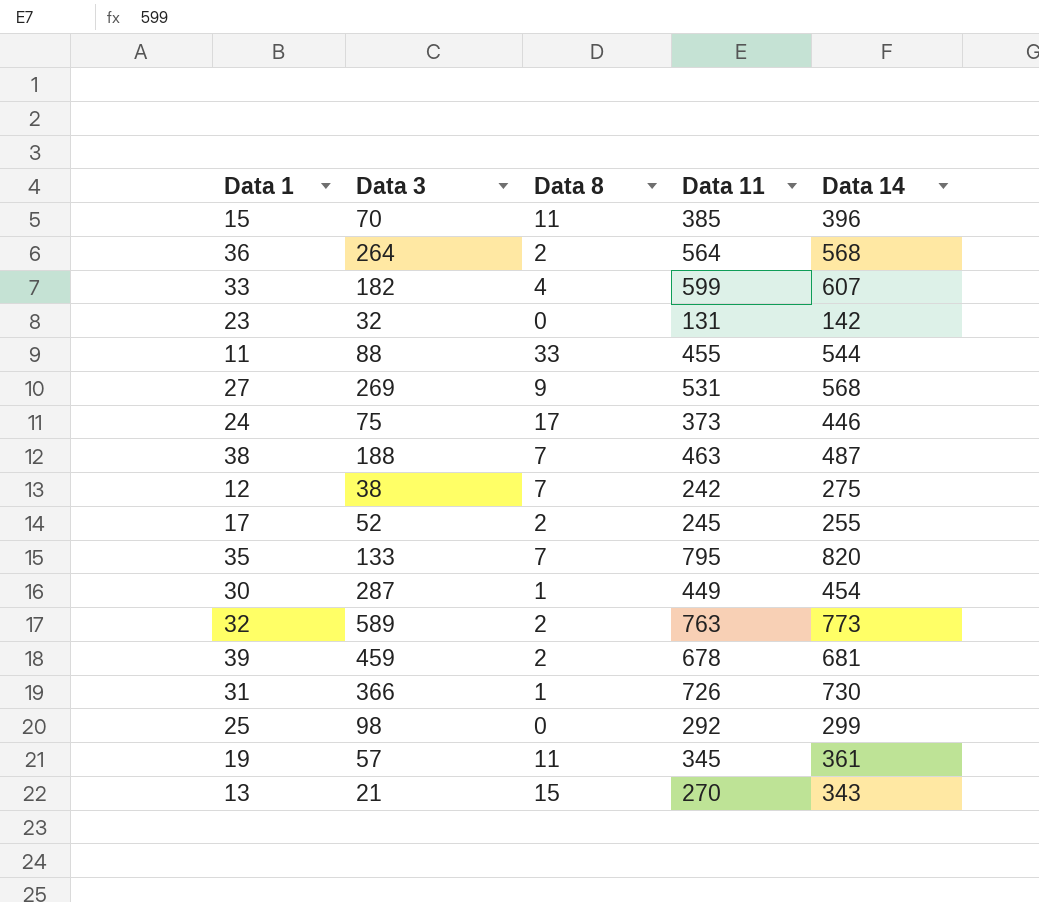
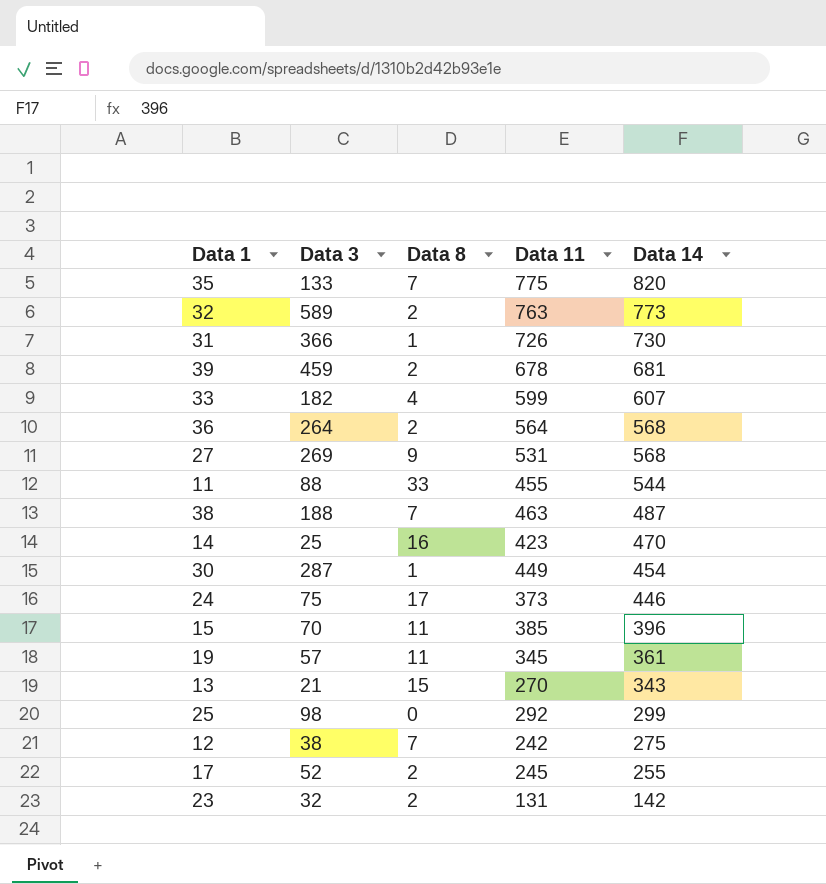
row order: none -> Data 14 descending
35 | Data 11: 795 -> 775
row 14: none -> 25 | 16 | 423 | 470
23 | Data 8: 0 -> 2

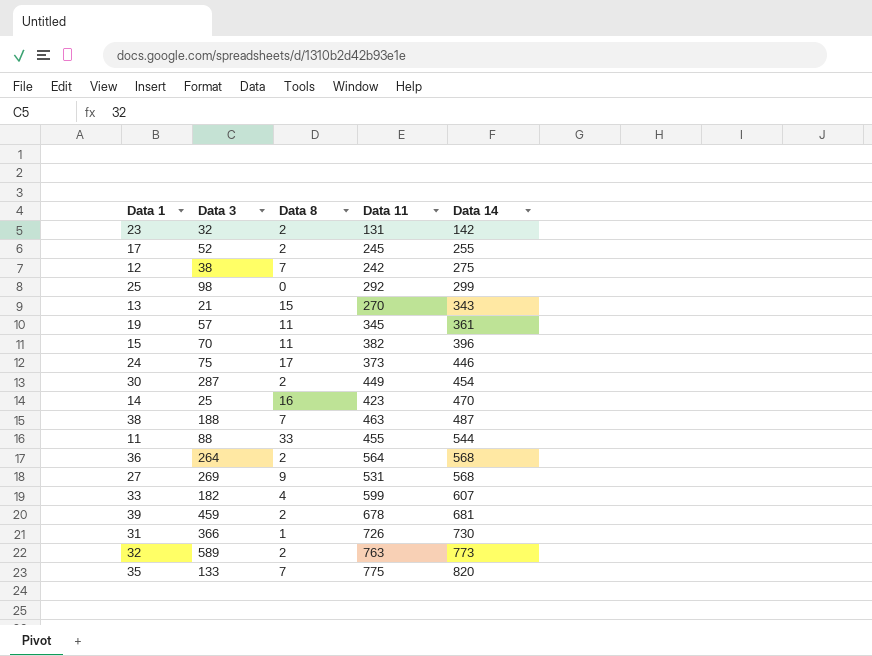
row order: Data 14 descending -> Data 14 ascending
15 | Data 11: 385 -> 382
30 | Data 8: 1 -> 2

